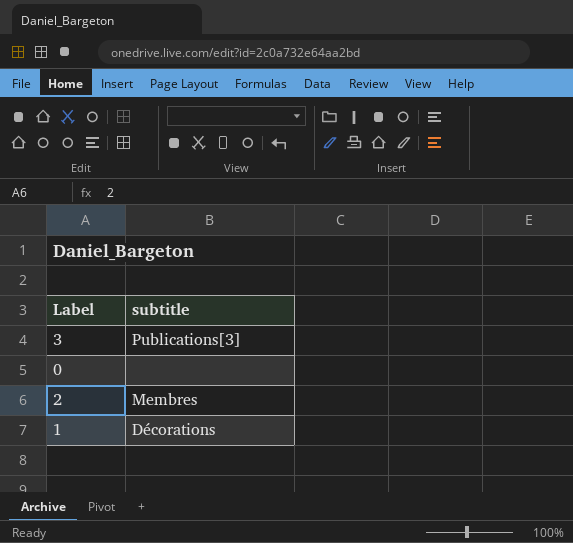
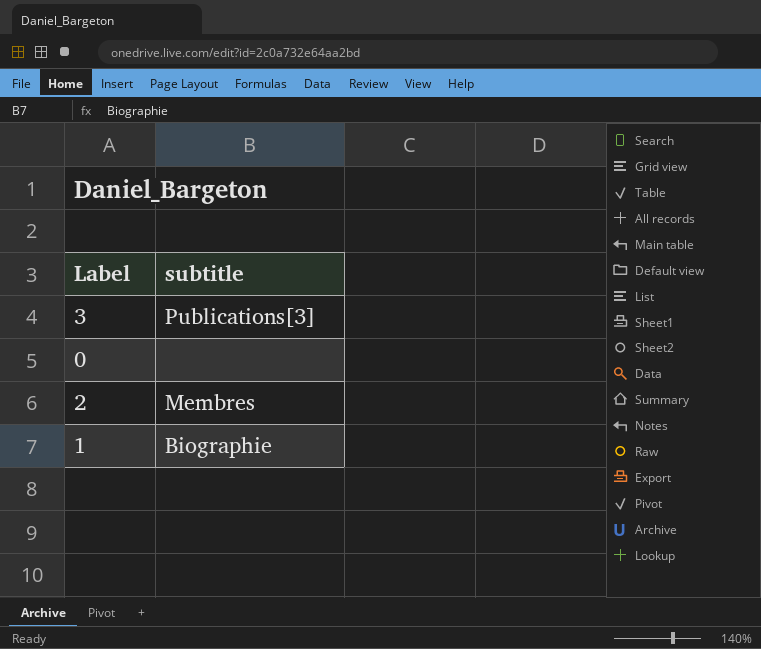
1 | subtitle: Décorations -> Biographie

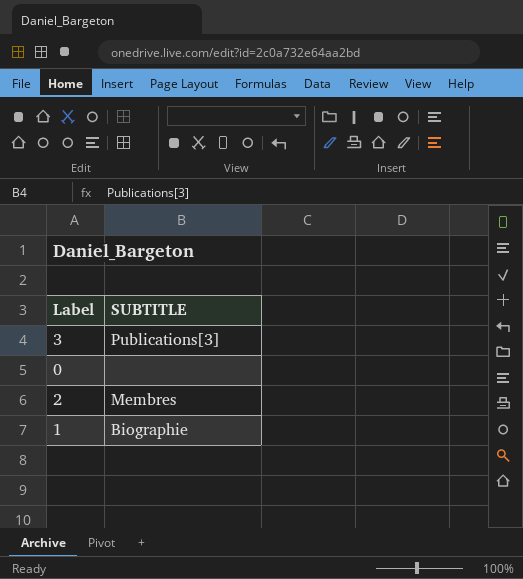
column name: subtitle -> SUBTITLE

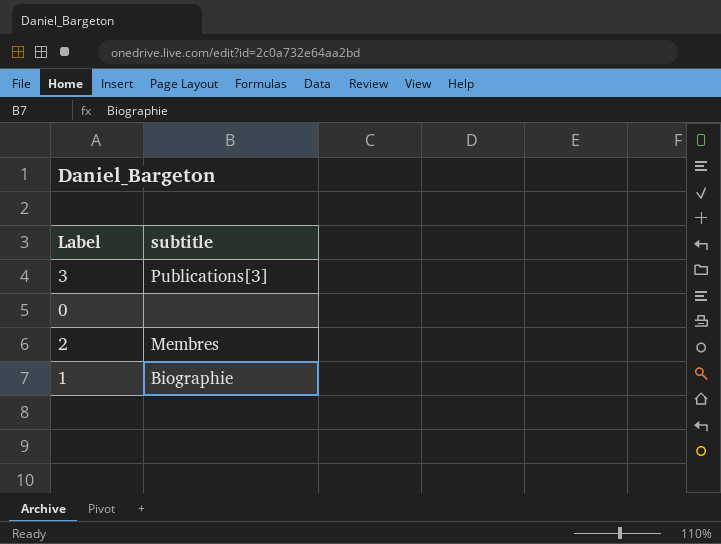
column name: SUBTITLE -> subtitle

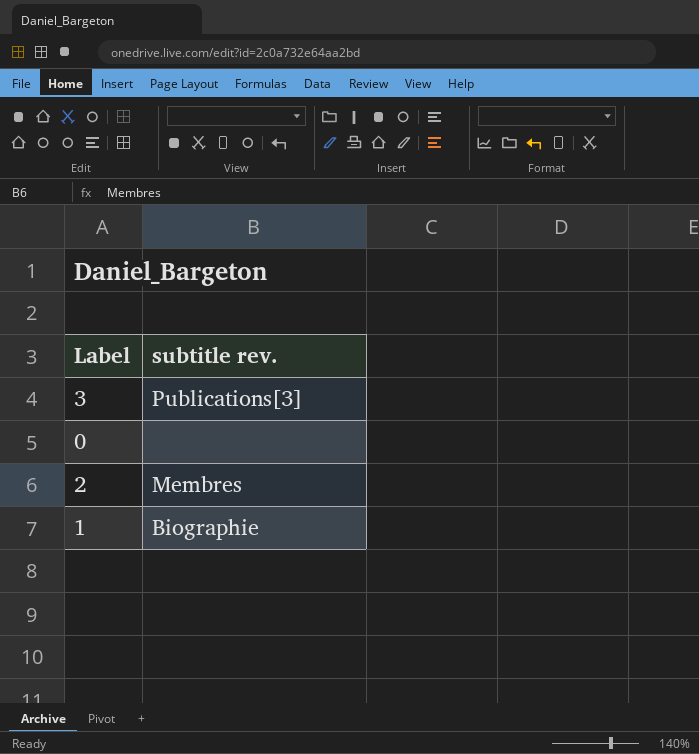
column name: subtitle -> subtitle rev.

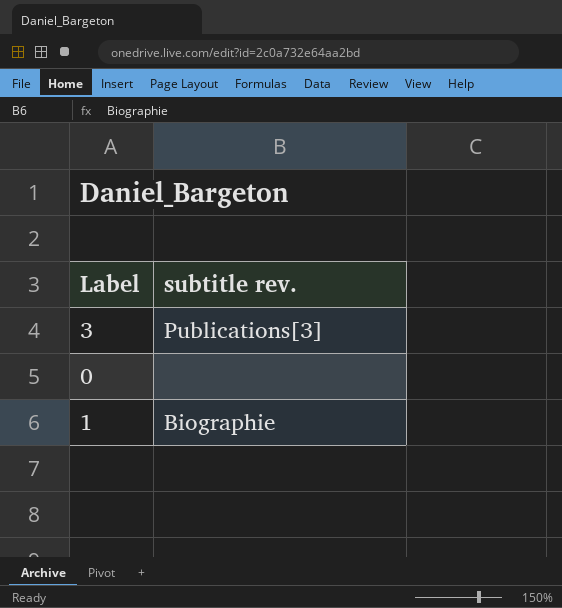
row 2: Membres -> none

